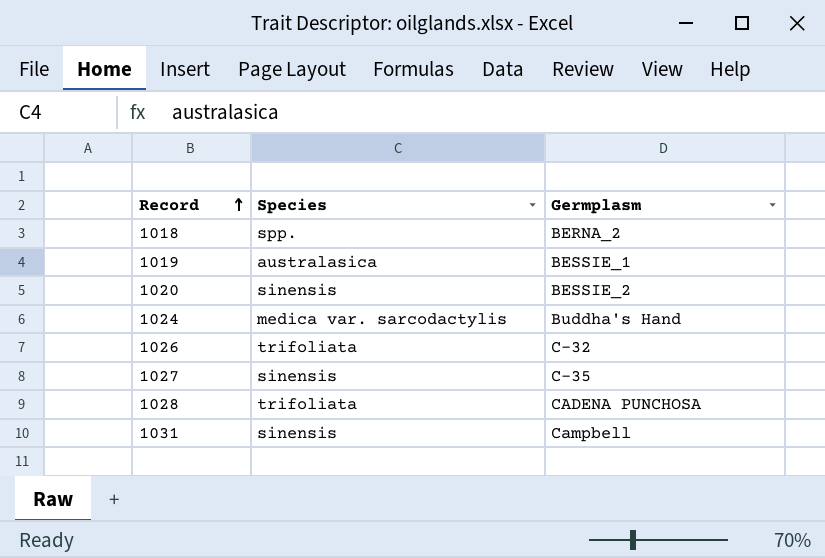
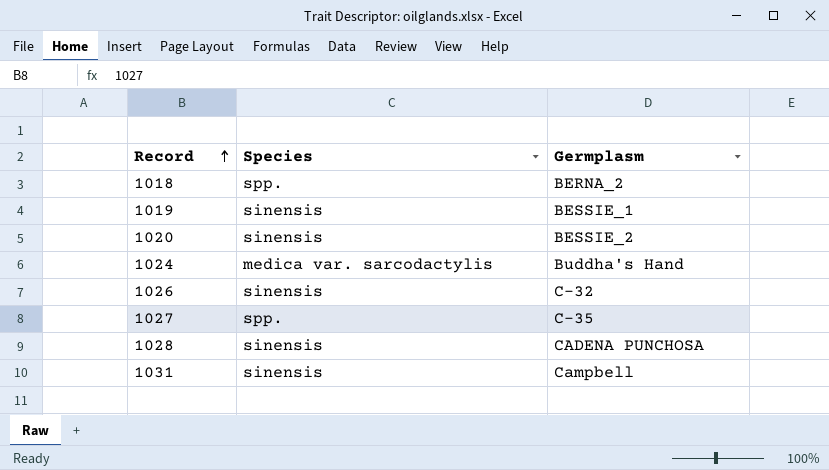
1019 | Species: australasica -> sinensis
1026 | Species: trifoliata -> sinensis
1027 | Species: sinensis -> spp.
1028 | Species: trifoliata -> sinensis

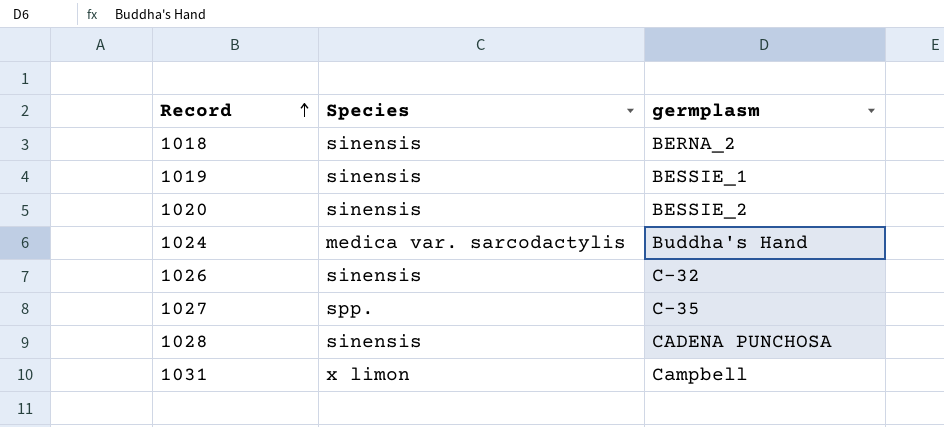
column name: Germplasm -> germplasm
1018 | Species: spp. -> sinensis
1031 | Species: sinensis -> x limon

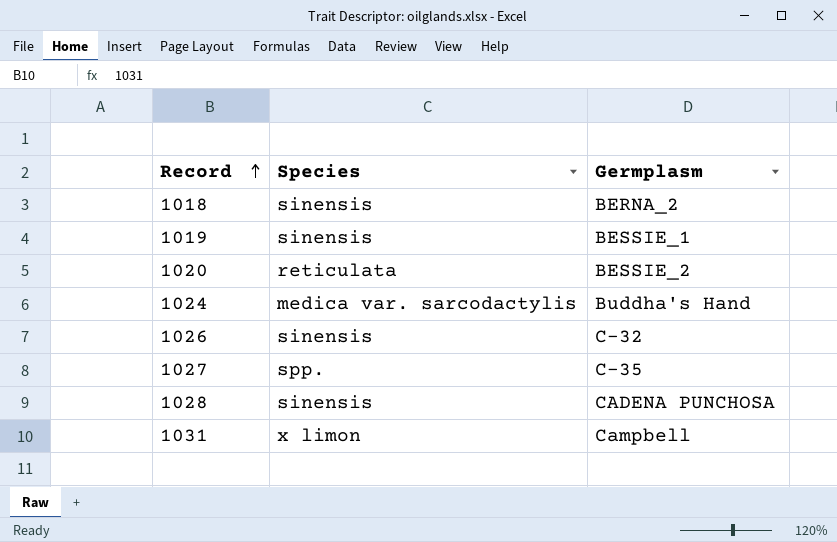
column name: germplasm -> Germplasm
1020 | Species: sinensis -> reticulata

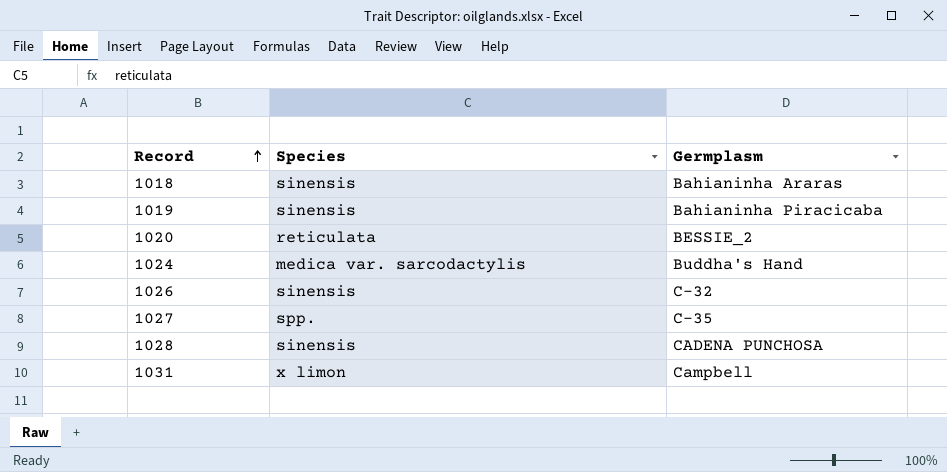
1018 | Germplasm: BERNA_2 -> Bahianinha Araras
1019 | Germplasm: BESSIE_1 -> Bahianinha Piracicaba

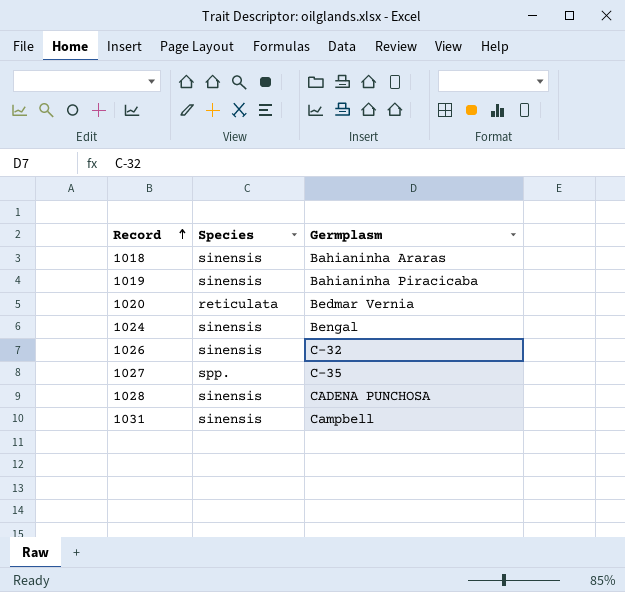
1020 | Germplasm: BESSIE_2 -> Bedmar Vernia
1024 | Species: medica var. sarcodactylis -> sinensis
1024 | Germplasm: Buddha's Hand -> Bengal
1031 | Species: x limon -> sinensis

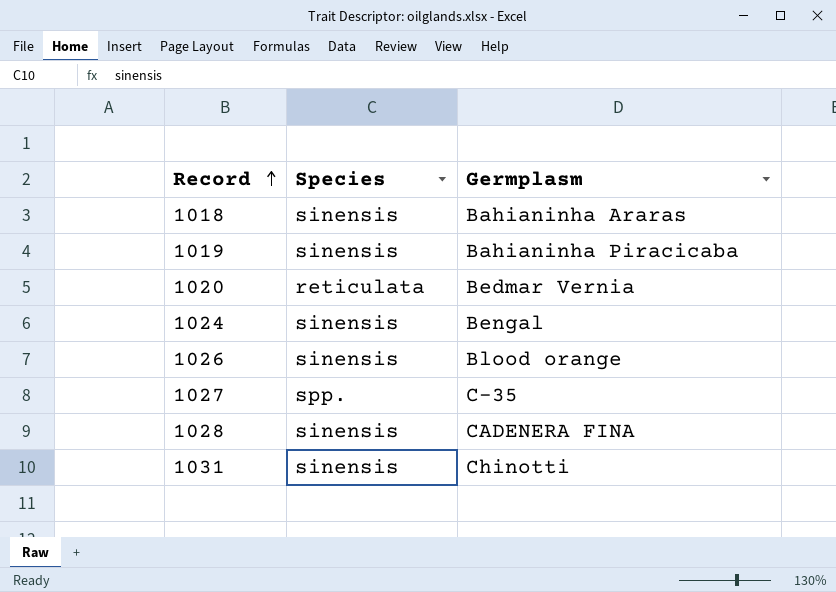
1026 | Germplasm: C-32 -> Blood orange
1028 | Germplasm: CADENA PUNCHOSA -> CADENERA FINA
1031 | Germplasm: Campbell -> Chinotti

